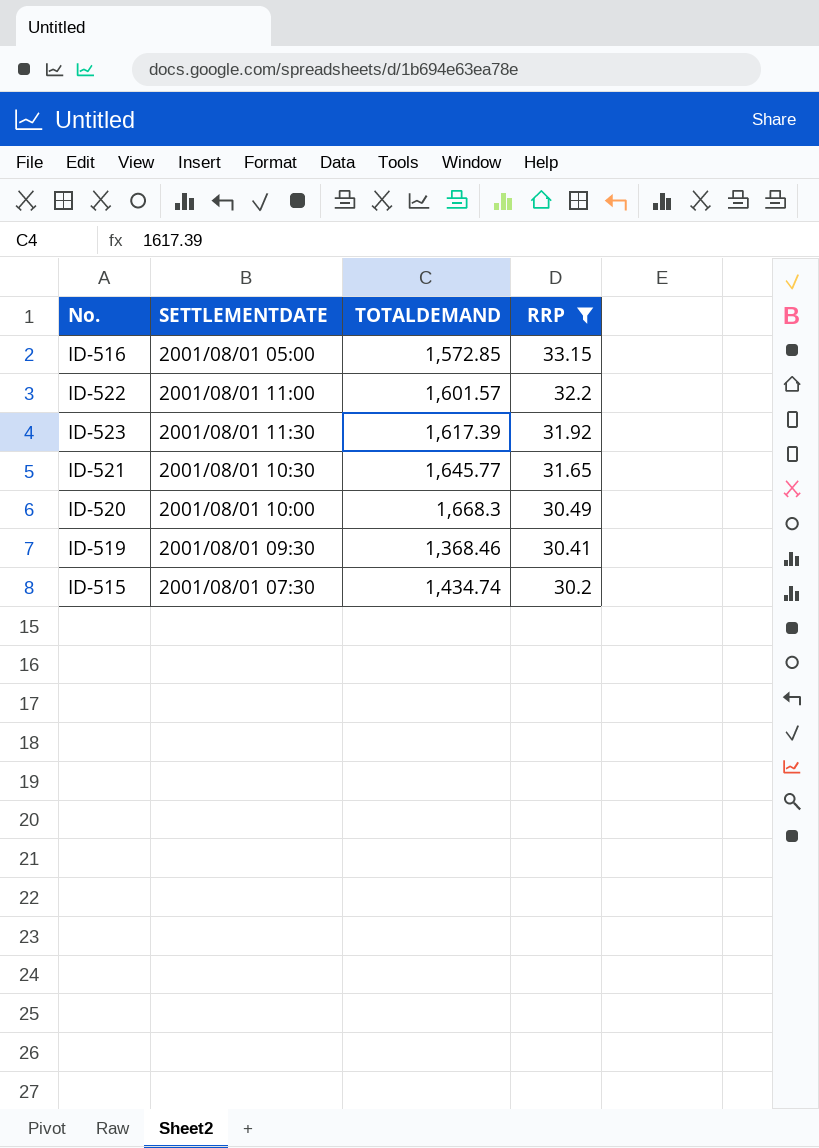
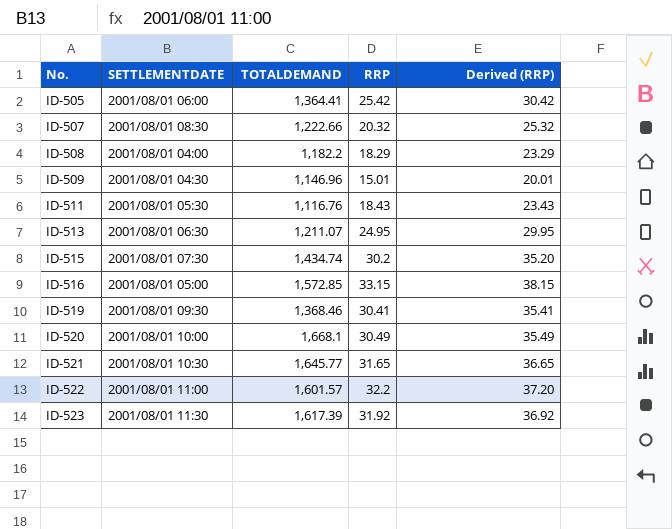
filter: RRP >= 30.2 -> none
row order: RRP descending -> No. ascending
column Derived (RRP) | formula: none -> [RRP] + 5
ID-520 | TOTALDEMAND: 1,668.3 -> 1,668.1

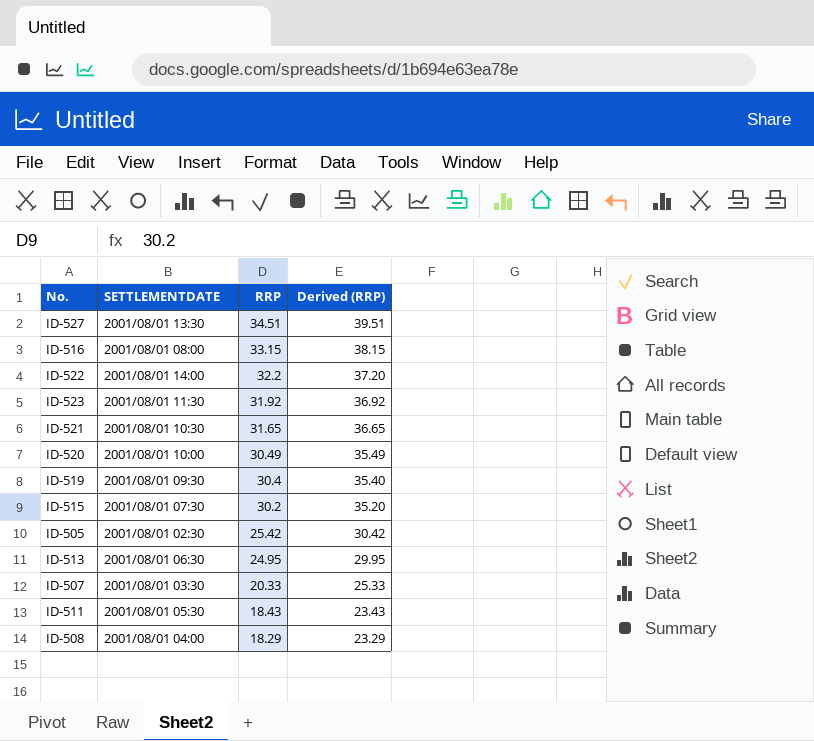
row order: No. ascending -> RRP descending
column TOTALDEMAND | position: 3 -> none
row ID-509: 2001/08/01 04:30 | 1,146.96 | 15.01 | 20.01 -> none
row ID-527: none -> 2001/08/01 13:30 | 34.51 | 39.51
ID-516 | SETTLEMENTDATE: 2001/08/01 05:00 -> 2001/08/01 08:00
ID-522 | SETTLEMENTDATE: 2001/08/01 11:00 -> 2001/08/01 14:00
ID-519 | RRP: 30.41 -> 30.4
ID-519 | Derived (RRP): 35.41 -> 35.40
ID-505 | SETTLEMENTDATE: 2001/08/01 06:00 -> 2001/08/01 02:30
ID-507 | SETTLEMENTDATE: 2001/08/01 08:30 -> 2001/08/01 03:30
ID-507 | RRP: 20.32 -> 20.33
ID-507 | Derived (RRP): 25.32 -> 25.33

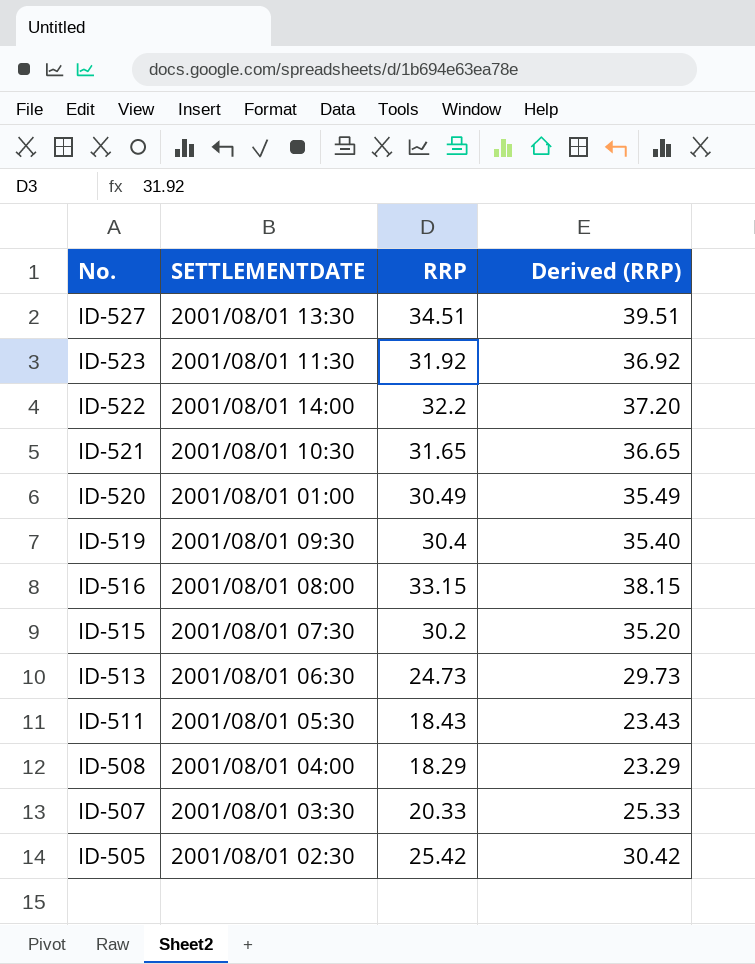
row order: RRP descending -> No. descending
ID-520 | SETTLEMENTDATE: 2001/08/01 10:00 -> 2001/08/01 01:00
ID-513 | RRP: 24.95 -> 24.73
ID-513 | Derived (RRP): 29.95 -> 29.73

